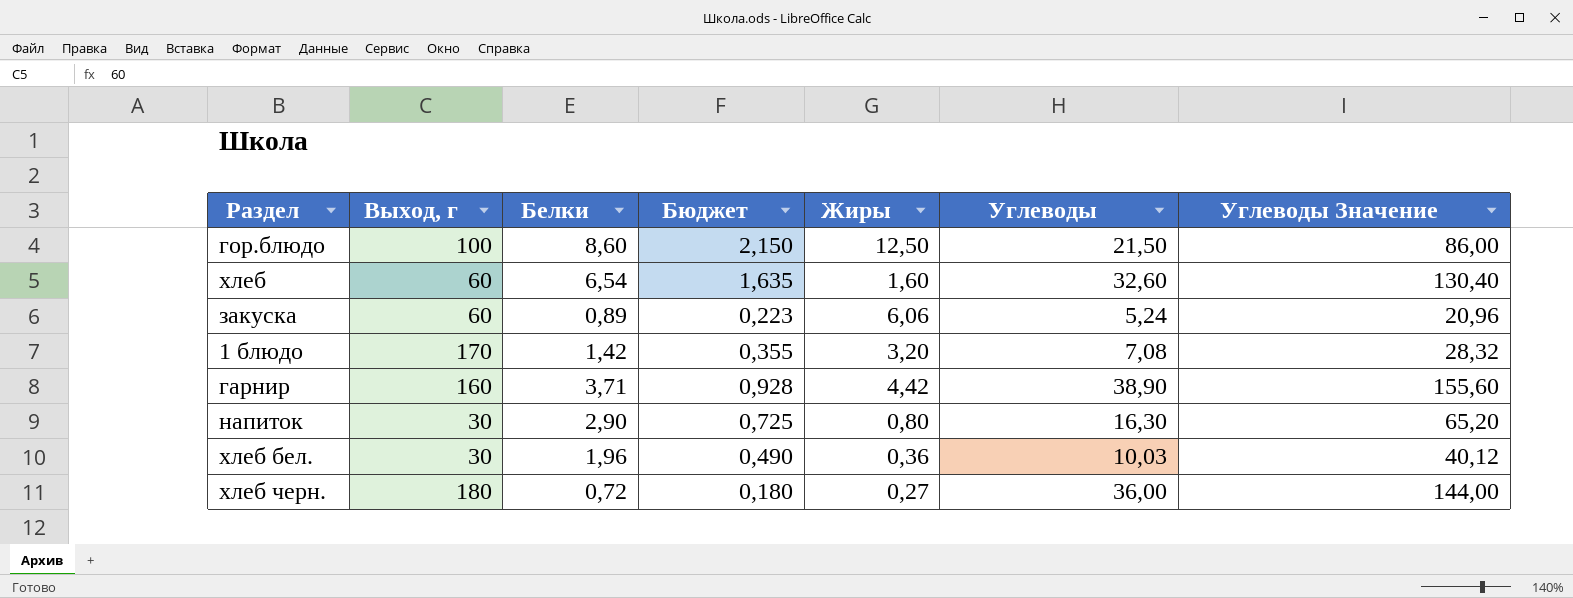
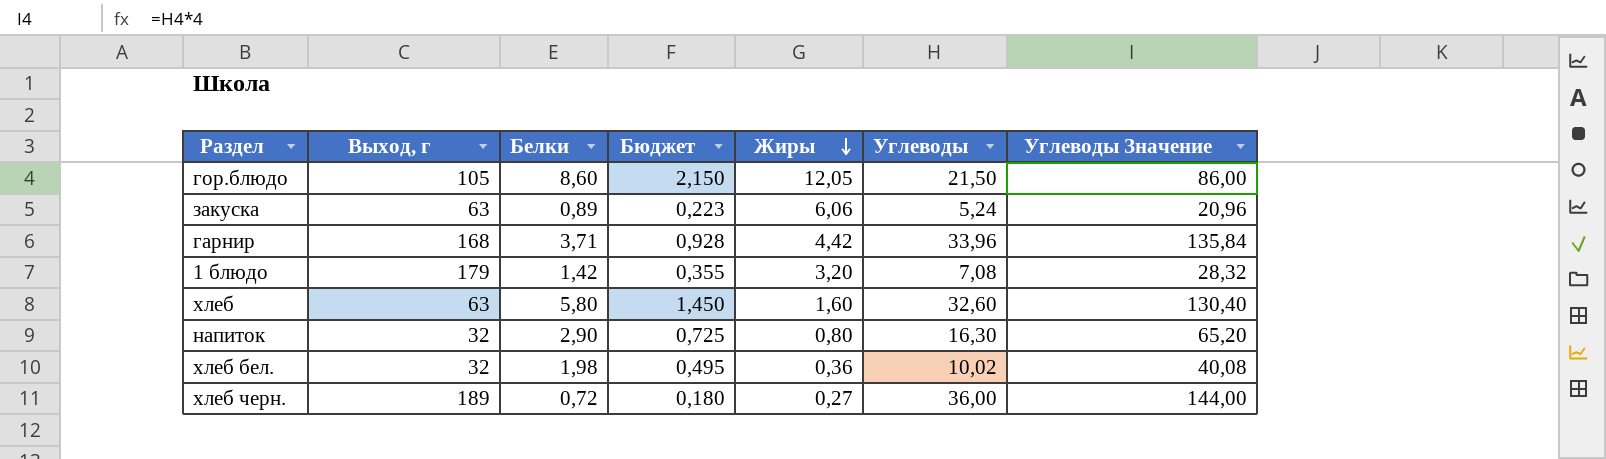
row order: none -> Жиры descending
гор.блюдо | Выход, г: 100 -> 105
гор.блюдо | Жиры: 12,50 -> 12,05
закуска | Выход, г: 60 -> 63
гарнир | Выход, г: 160 -> 168
гарнир | Углеводы: 38,90 -> 33,96
гарнир | Углеводы Значение: 155,60 -> 135,84
1 блюдо | Выход, г: 170 -> 179
хлеб | Выход, г: 60 -> 63
хлеб | Белки: 6,54 -> 5,80
хлеб | Бюджет: 1,635 -> 1,450
напиток | Выход, г: 30 -> 32
хлеб бел. | Выход, г: 30 -> 32
хлеб бел. | Белки: 1,96 -> 1,98
хлеб бел. | Бюджет: 0,490 -> 0,495
хлеб бел. | Углеводы: 10,03 -> 10,02
хлеб бел. | Углеводы Значение: 40,12 -> 40,08
хлеб черн. | Выход, г: 180 -> 189

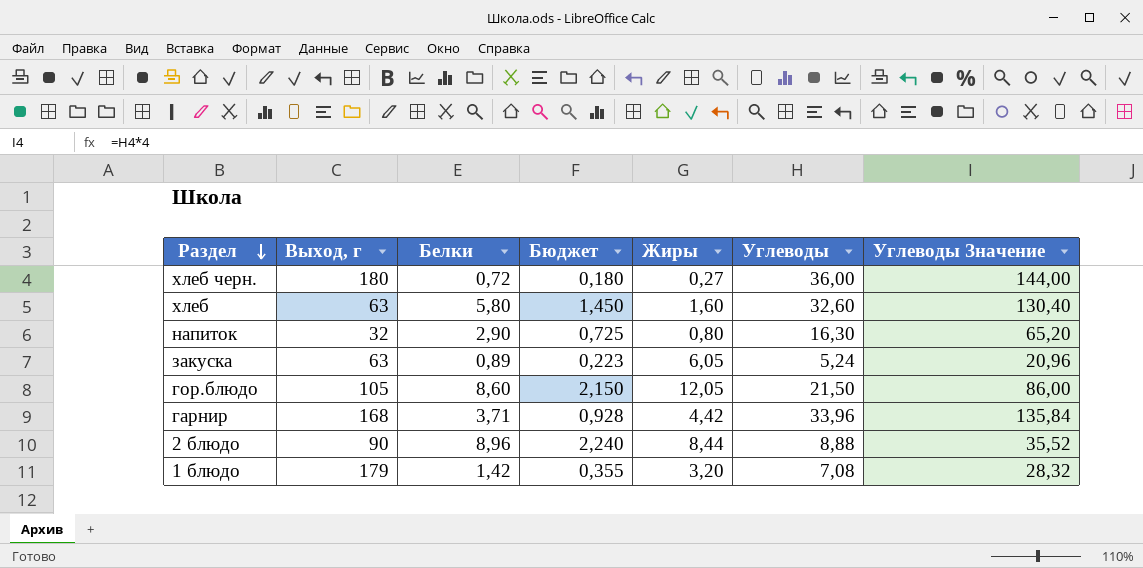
row order: Жиры descending -> Раздел descending
row хлеб бел.: 32 | 1,98 | 0,495 | 0,36 | 10,02 | 40,08 -> none
хлеб черн. | Выход, г: 189 -> 180
закуска | Жиры: 6,06 -> 6,05
row 2 блюдо: none -> 90 | 8,96 | 2,240 | 8,44 | 8,88 | 35,52

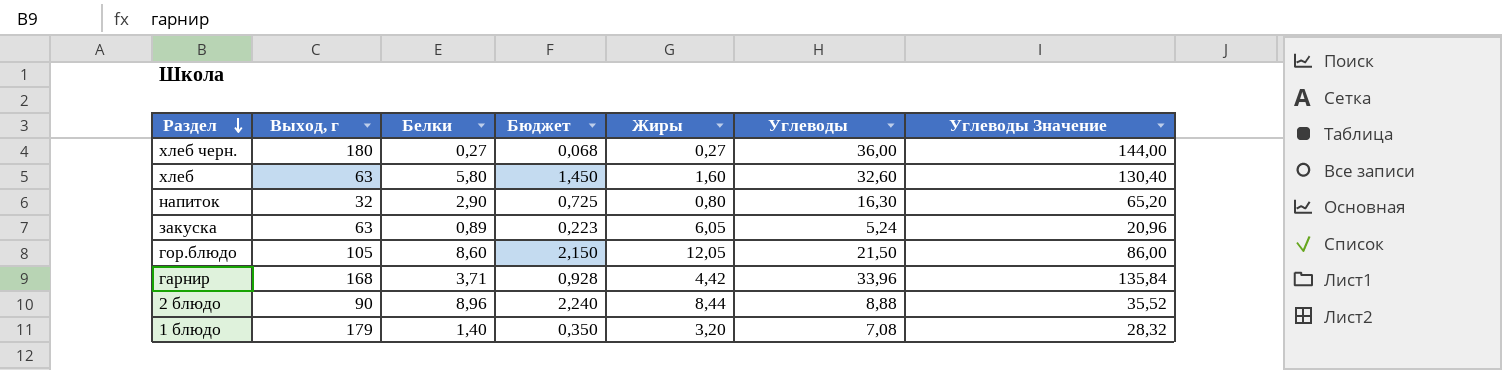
хлеб черн. | Белки: 0,72 -> 0,27
хлеб черн. | Бюджет: 0,180 -> 0,068
1 блюдо | Белки: 1,42 -> 1,40
1 блюдо | Бюджет: 0,355 -> 0,350

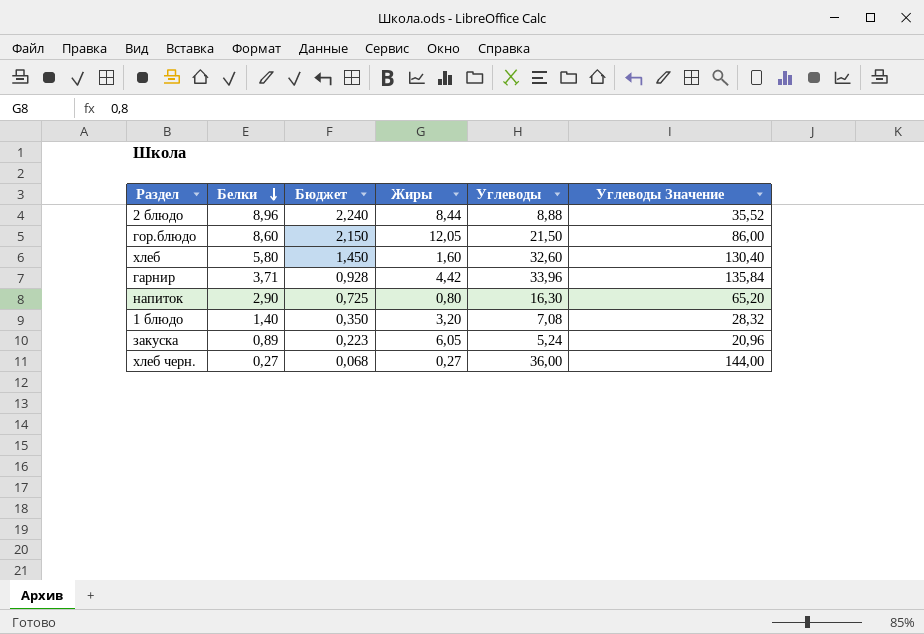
row order: Раздел descending -> Белки descending
column Выход, г | position: 2 -> none

